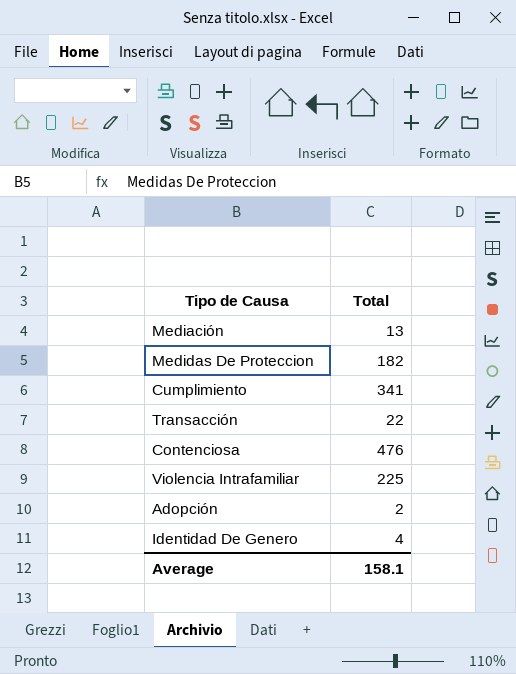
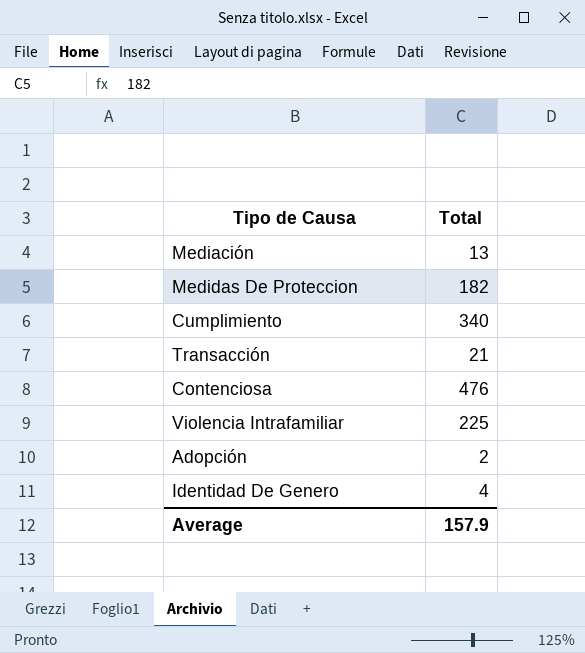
Cumplimiento | Total: 341 -> 340
Transacción | Total: 22 -> 21
Average | Total: 158.1 -> 157.9

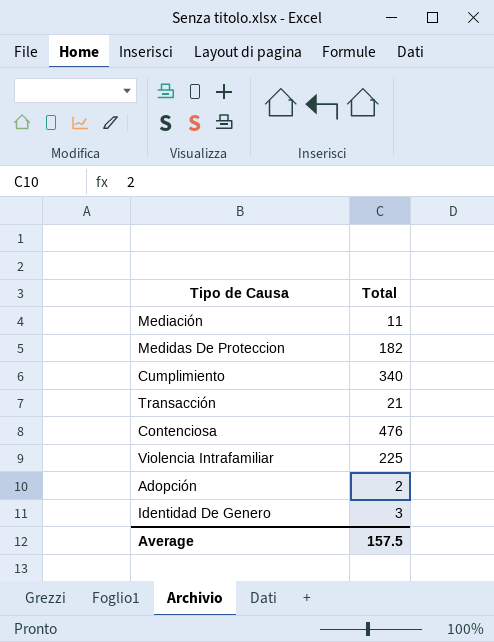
Mediación | Total: 13 -> 11
Identidad De Genero | Total: 4 -> 3
Average | Total: 157.9 -> 157.5

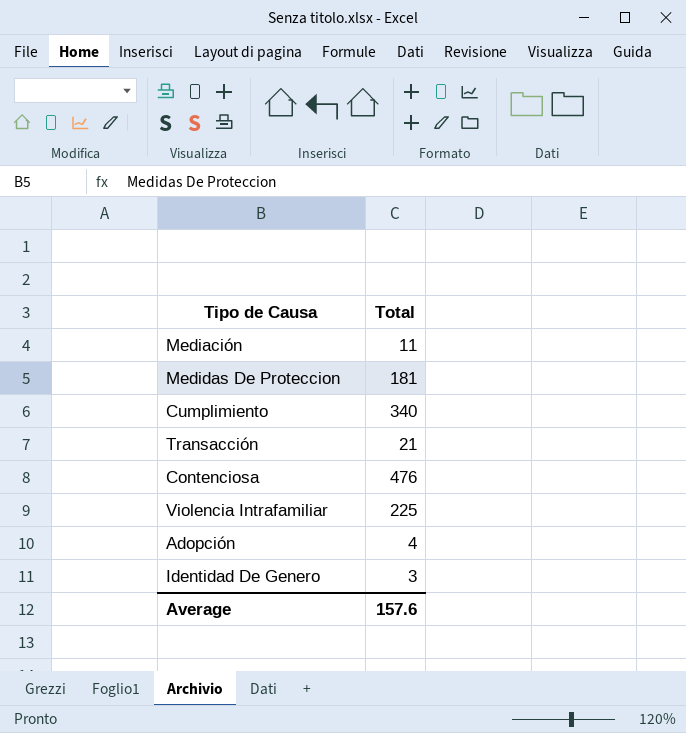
Medidas De Proteccion | Total: 182 -> 181
Adopción | Total: 2 -> 4
Average | Total: 157.5 -> 157.6

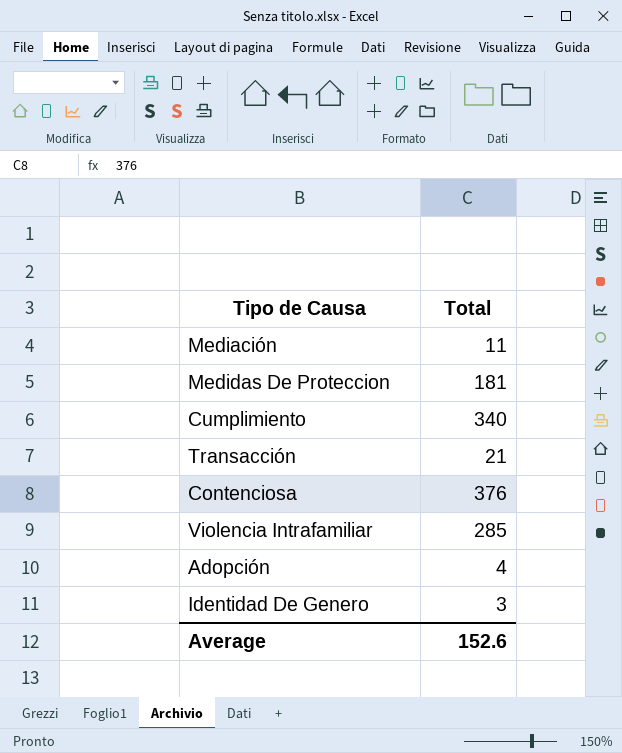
Contenciosa | Total: 476 -> 376
Violencia Intrafamiliar | Total: 225 -> 285
Average | Total: 157.6 -> 152.6

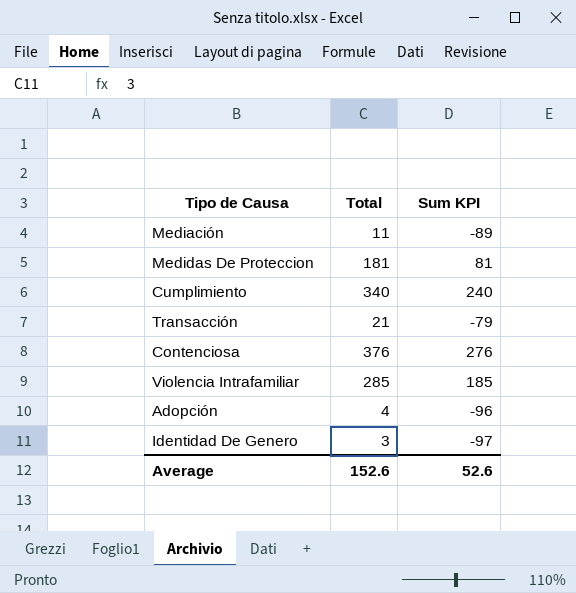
column Sum KPI | formula: none -> [Total] - 100

